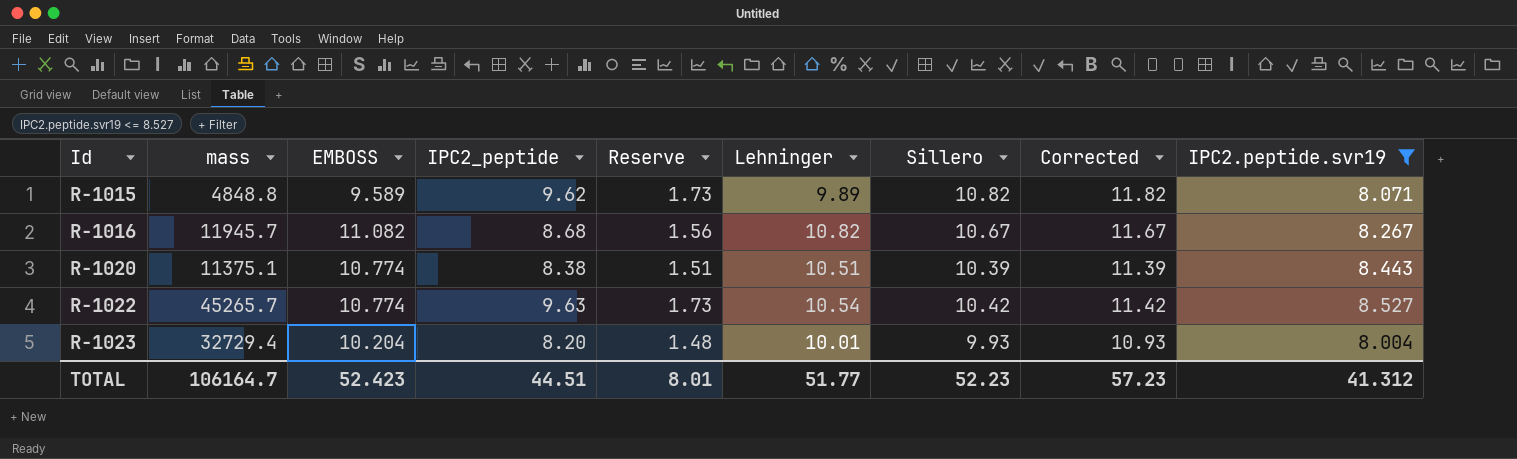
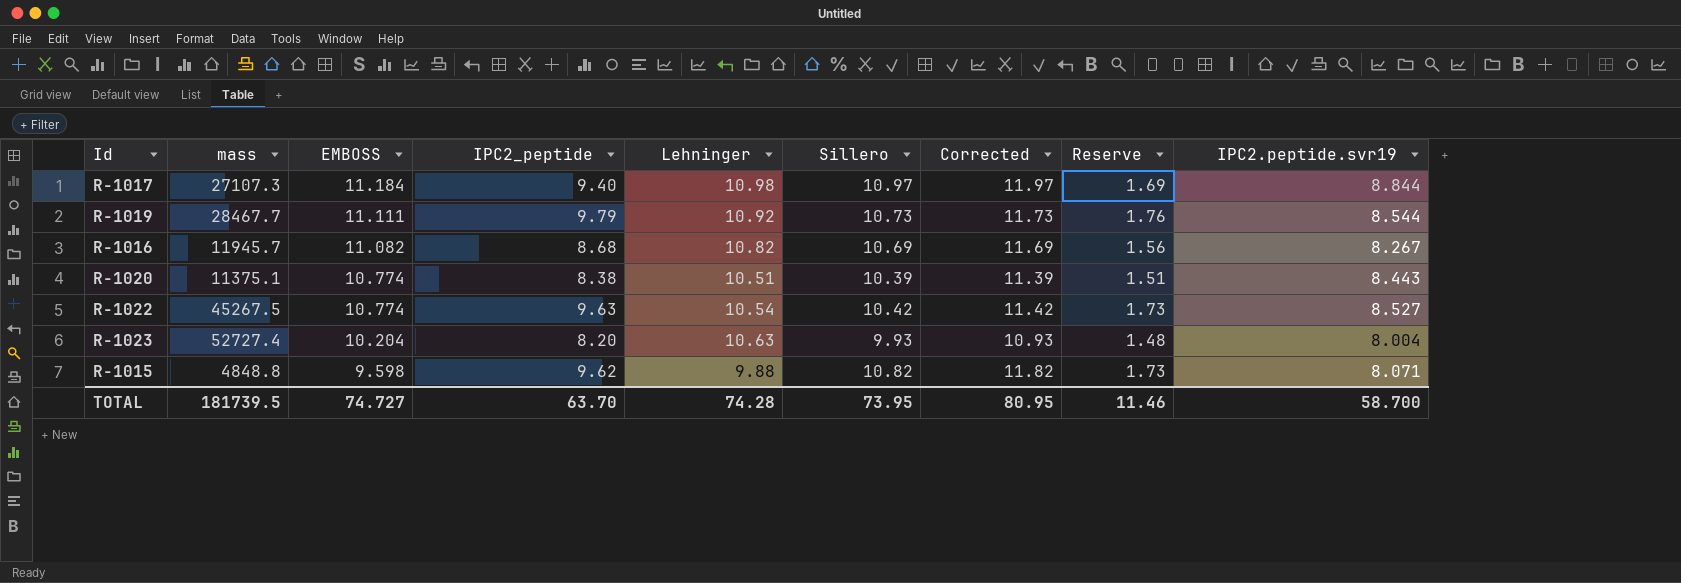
filter: IPC2.peptide.svr19 <= 8.527 -> none
row order: Id ascending -> EMBOSS descending
column Reserve | position: 5 -> 8
R-1016 | Sillero: 10.67 -> 10.69
R-1016 | Corrected: 11.67 -> 11.69
R-1022 | mass: 45265.7 -> 45267.5
R-1023 | mass: 32729.4 -> 52727.4
R-1023 | Lehninger: 10.01 -> 10.63
R-1015 | EMBOSS: 9.589 -> 9.598
R-1015 | Lehninger: 9.89 -> 9.88
TOTAL | mass: 106164.7 -> 181739.5
TOTAL | EMBOSS: 52.423 -> 74.727
TOTAL | IPC2_peptide: 44.51 -> 63.70
TOTAL | Lehninger: 51.77 -> 74.28
TOTAL | Sillero: 52.23 -> 73.95
TOTAL | Corrected: 57.23 -> 80.95
TOTAL | Reserve: 8.01 -> 11.46
TOTAL | IPC2.peptide.svr19: 41.312 -> 58.700

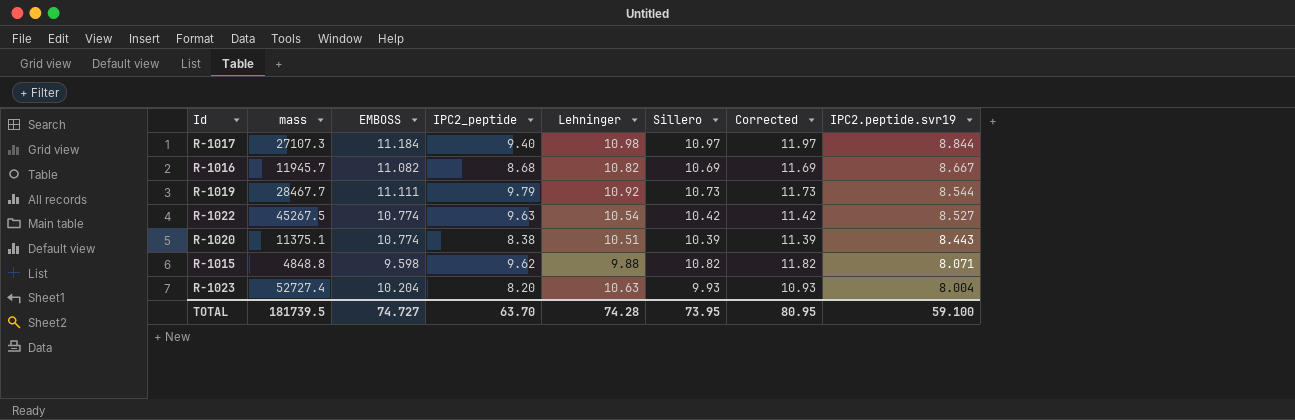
row order: EMBOSS descending -> IPC2.peptide.svr19 descending
column Reserve | formula: [IPC2_peptide] * 0.18 -> none
R-1016 | IPC2.peptide.svr19: 8.267 -> 8.667
TOTAL | IPC2.peptide.svr19: 58.700 -> 59.100

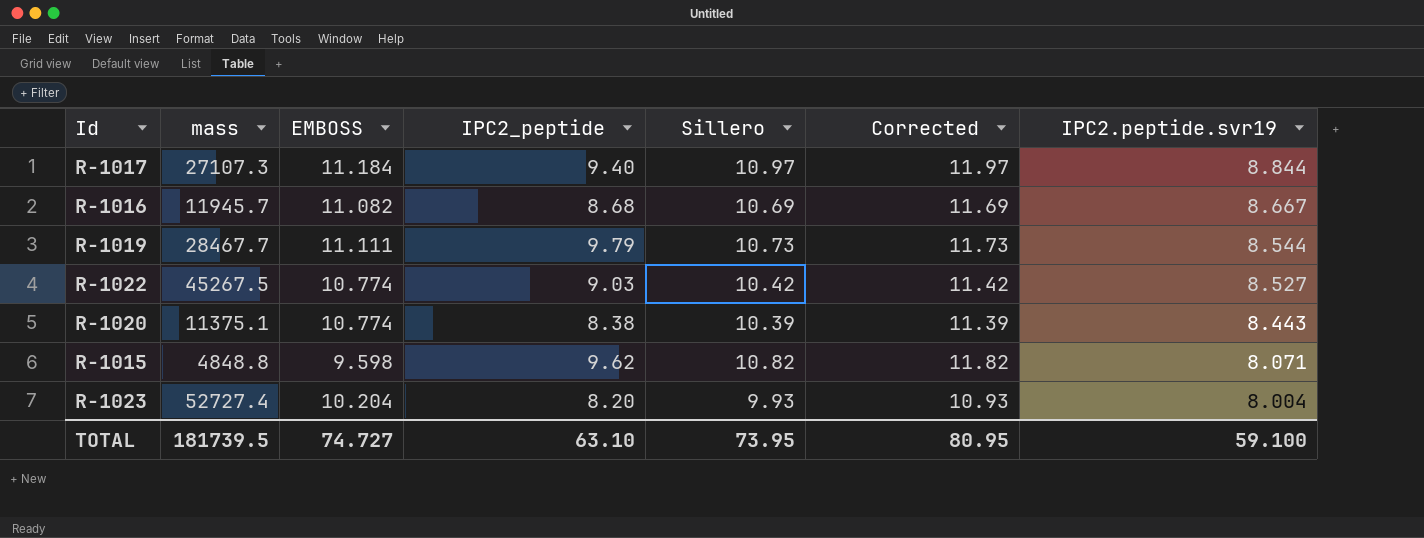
column Lehninger | position: 5 -> none
R-1022 | IPC2_peptide: 9.63 -> 9.03
TOTAL | IPC2_peptide: 63.70 -> 63.10

